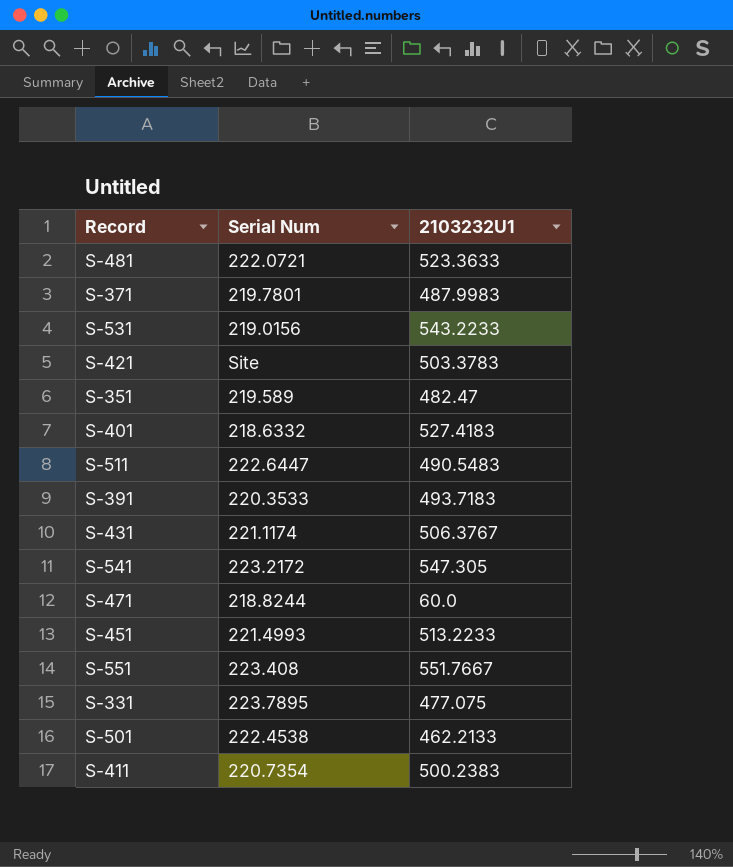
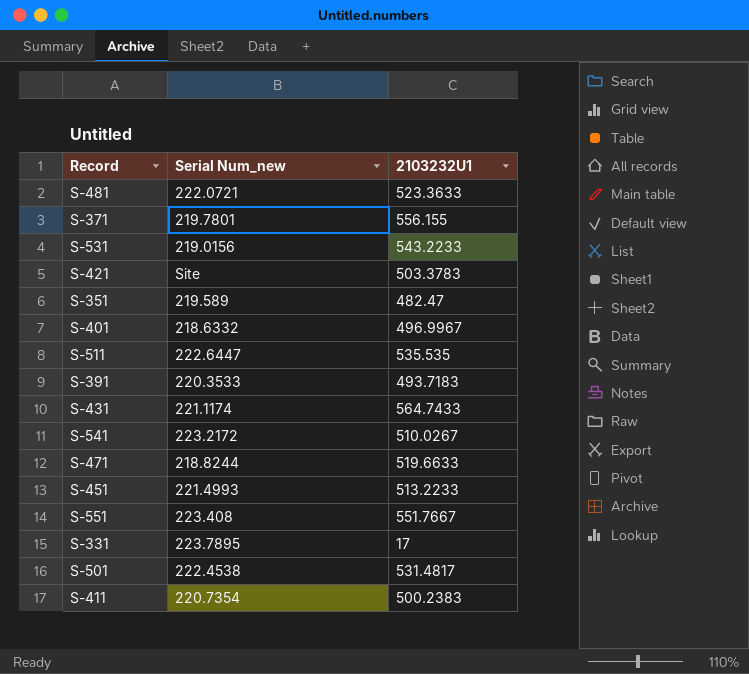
column name: Serial Num -> Serial Num_new
S-371 | 2103232U1: 487.9983 -> 556.155
S-401 | 2103232U1: 527.4183 -> 496.9967
S-511 | 2103232U1: 490.5483 -> 535.535
S-431 | 2103232U1: 506.3767 -> 564.7433
S-541 | 2103232U1: 547.305 -> 510.0267
S-471 | 2103232U1: 60.0 -> 519.6633
S-331 | 2103232U1: 477.075 -> 17
S-501 | 2103232U1: 462.2133 -> 531.4817

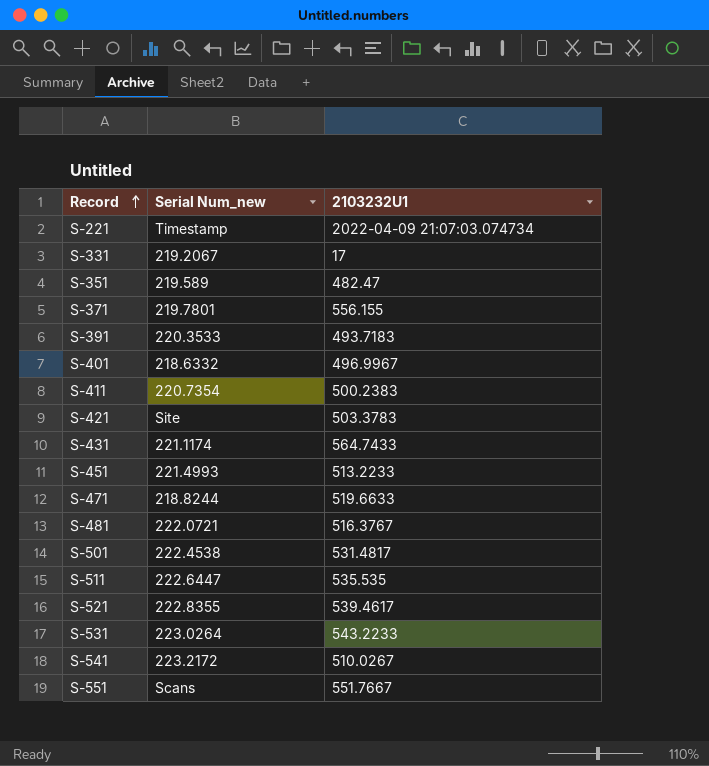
row order: none -> Record ascending
row S-221: none -> Timestamp | 2022-04-09 21:07:03.074734
S-331 | Serial Num_new: 223.7895 -> 219.2067
S-481 | 2103232U1: 523.3633 -> 516.3767
row S-521: none -> 222.8355 | 539.4617
S-531 | Serial Num_new: 219.0156 -> 223.0264
S-551 | Serial Num_new: 223.408 -> Scans

